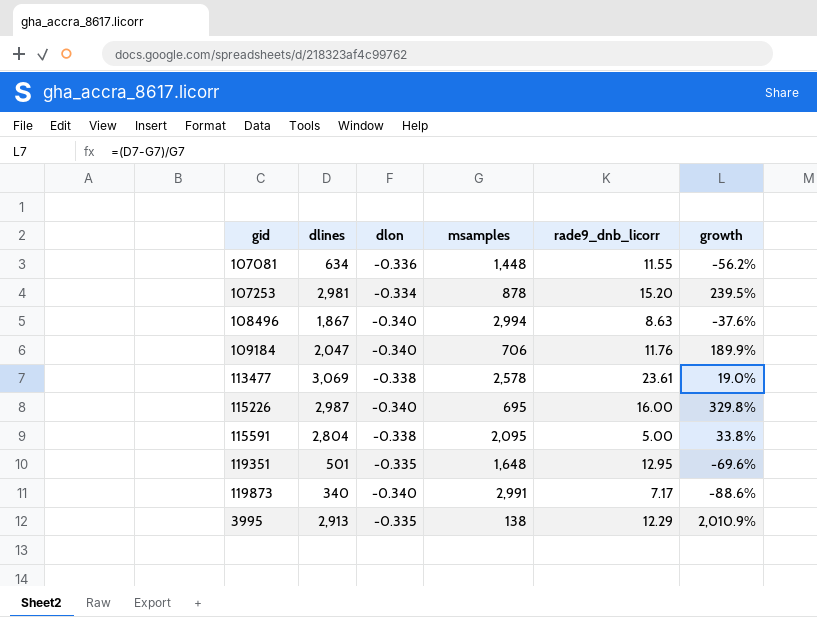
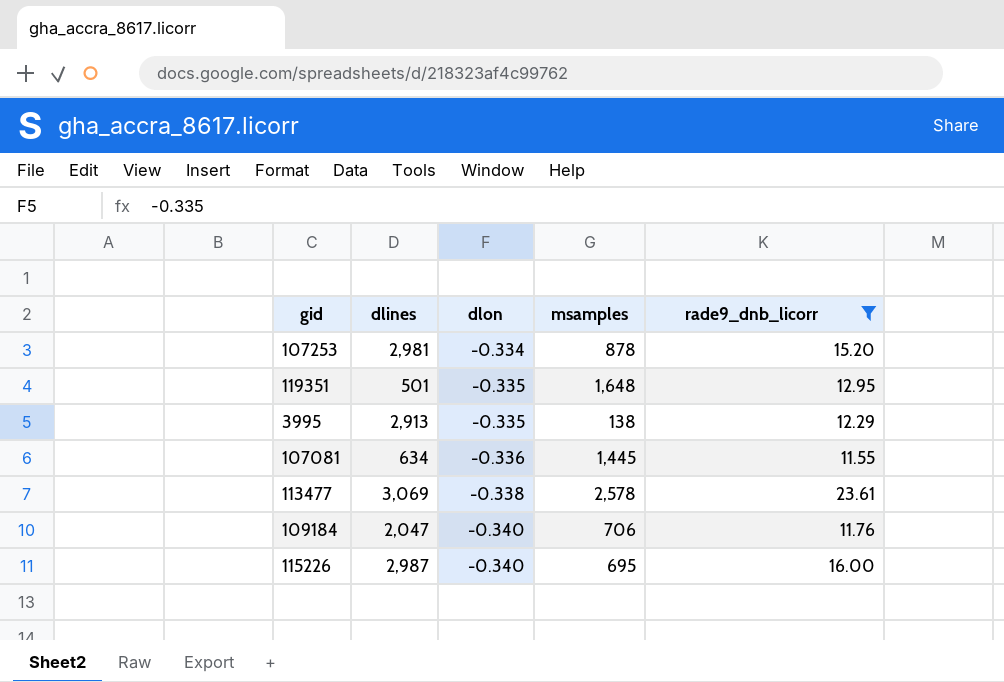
filter: none -> rade9_dnb_licorr >= 11.55
row order: none -> dlon descending
column growth | formula: ([dlines] - [msamples]) / [msamples] -> none
107081 | msamples: 1,448 -> 1,445

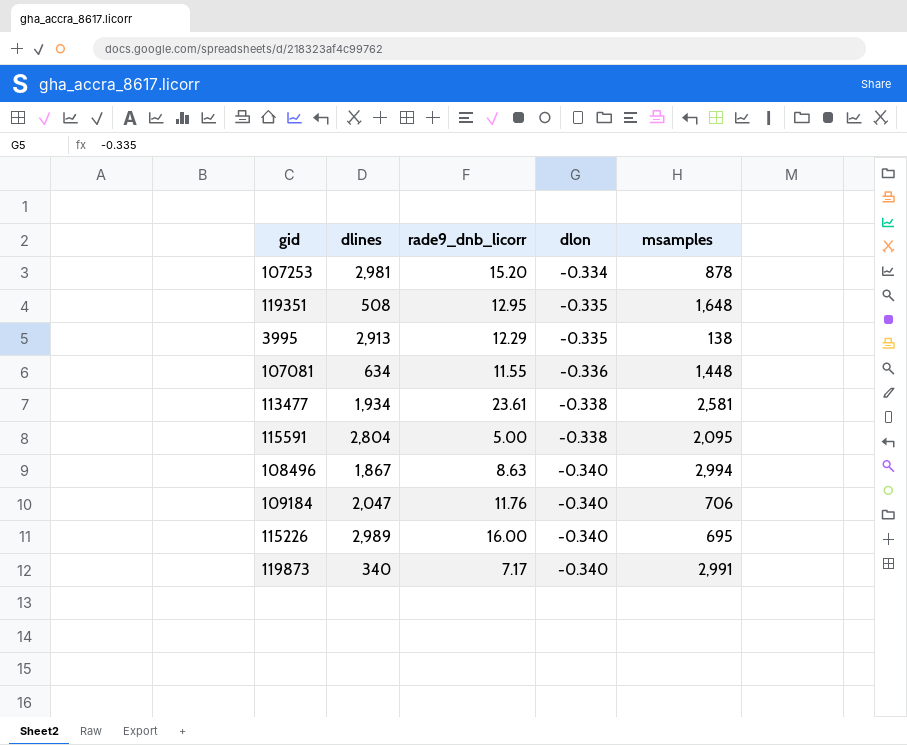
filter: rade9_dnb_licorr >= 11.55 -> none
column rade9_dnb_licorr | position: 5 -> 3
119351 | dlines: 501 -> 508
107081 | msamples: 1,445 -> 1,448
113477 | dlines: 3,069 -> 1,934
113477 | msamples: 2,578 -> 2,581
115226 | dlines: 2,987 -> 2,989

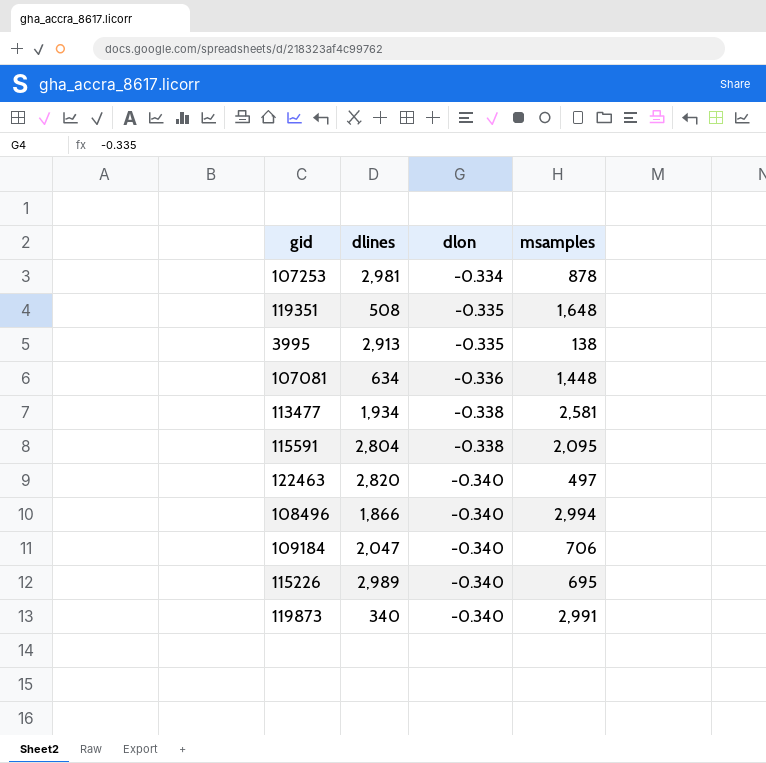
column rade9_dnb_licorr | position: 3 -> none
row 122463: none -> 2,820 | -0.340 | 497
108496 | dlines: 1,867 -> 1,866

